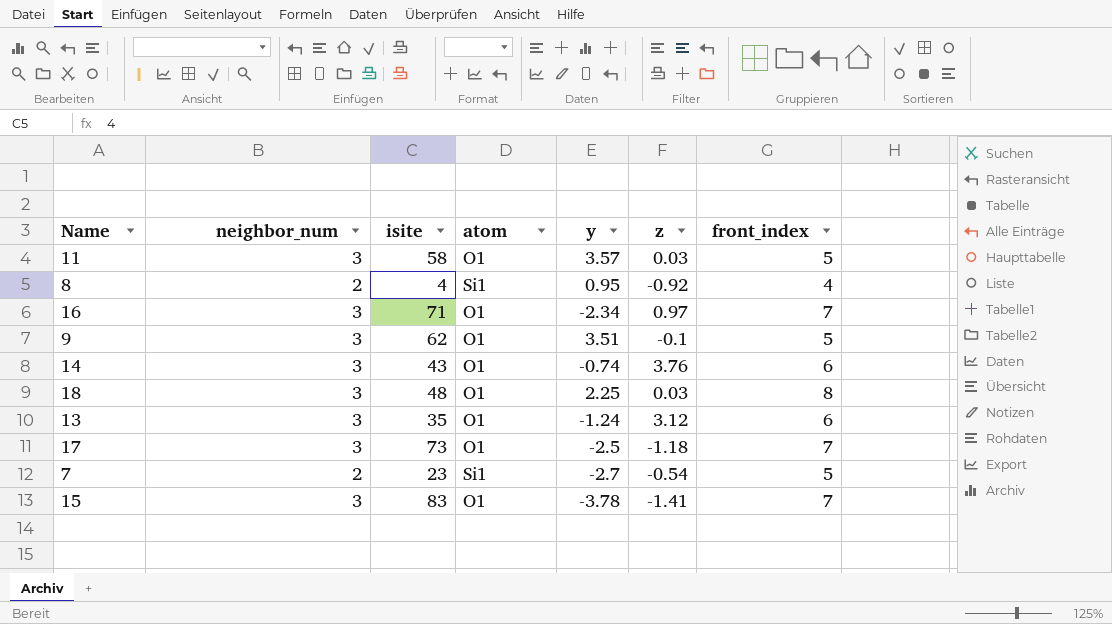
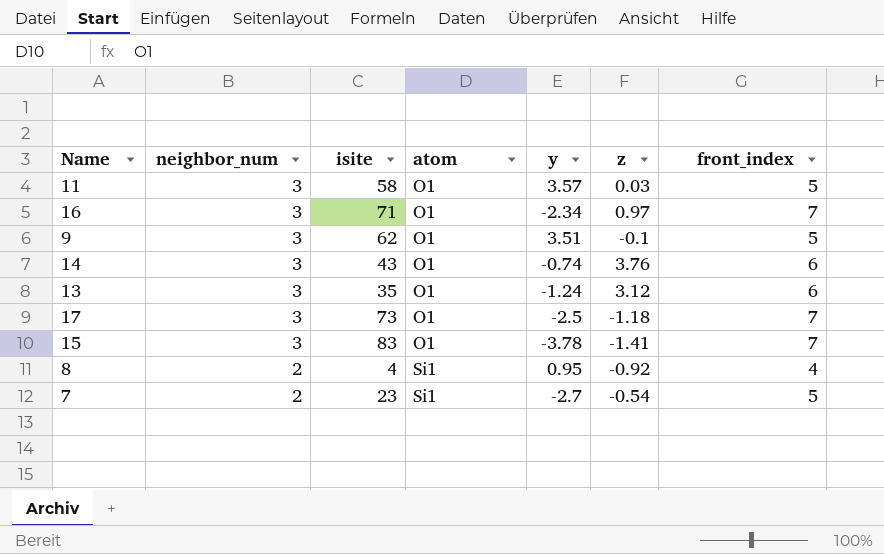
row order: none -> neighbor_num descending
row 18: 3 | 48 | O1 | 2.25 | 0.03 | 8 -> none

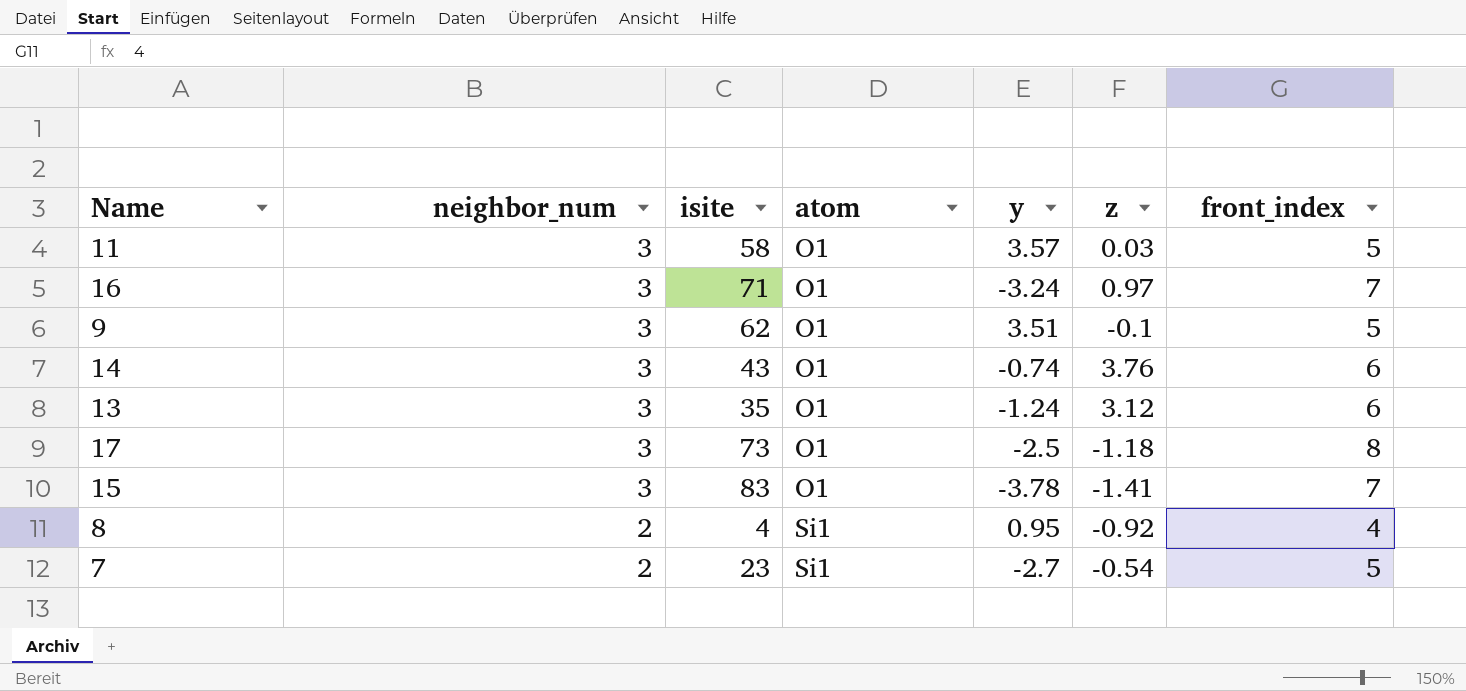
16 | y: -2.34 -> -3.24
17 | front_index: 7 -> 8

